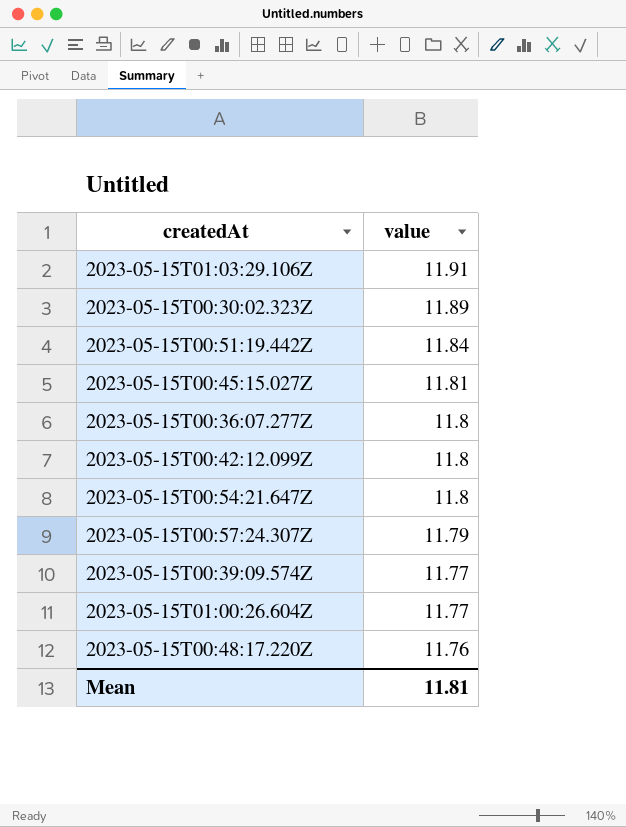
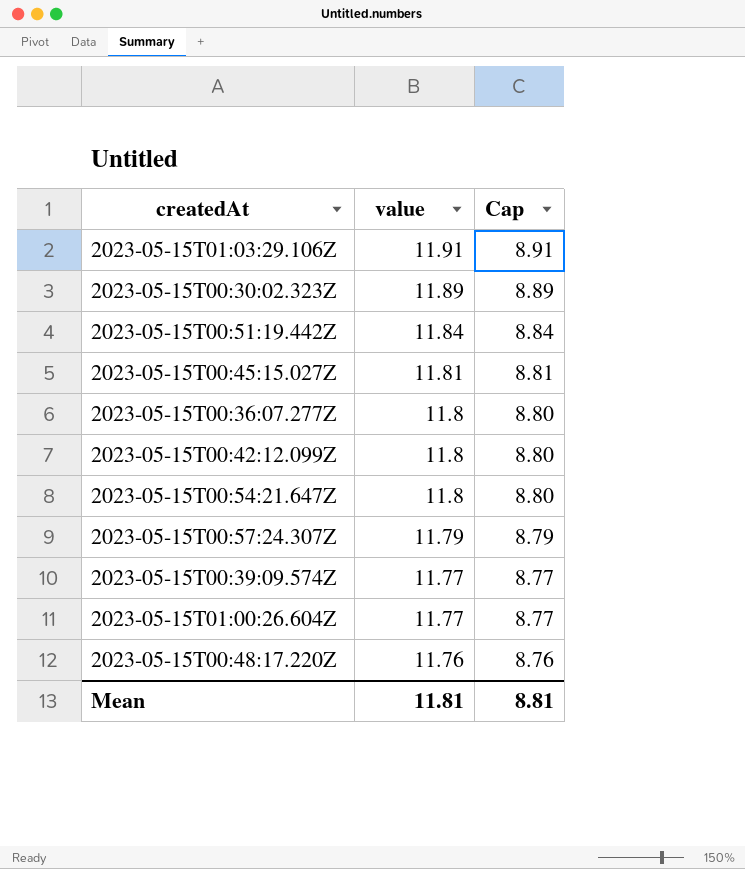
column Cap | formula: none -> [value] - 3

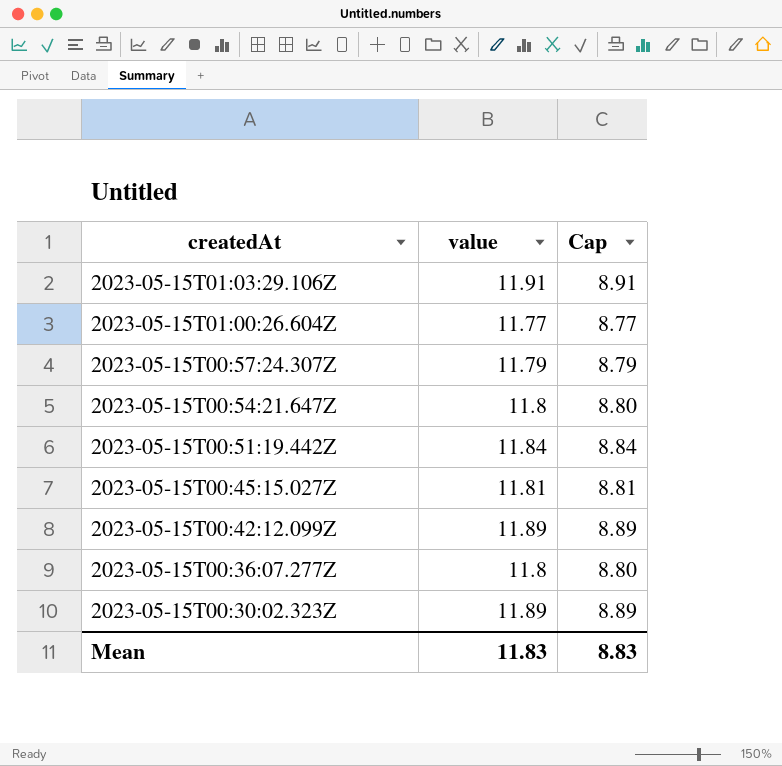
row order: value descending -> createdAt descending
row 2023-05-15T00:39:09.574Z: 11.77 | 8.77 -> none
row 2023-05-15T00:48:17.220Z: 11.76 | 8.76 -> none
2023-05-15T00:42:12.099Z | value: 11.8 -> 11.89
2023-05-15T00:42:12.099Z | Cap: 8.80 -> 8.89
Mean | value: 11.81 -> 11.83
Mean | Cap: 8.81 -> 8.83

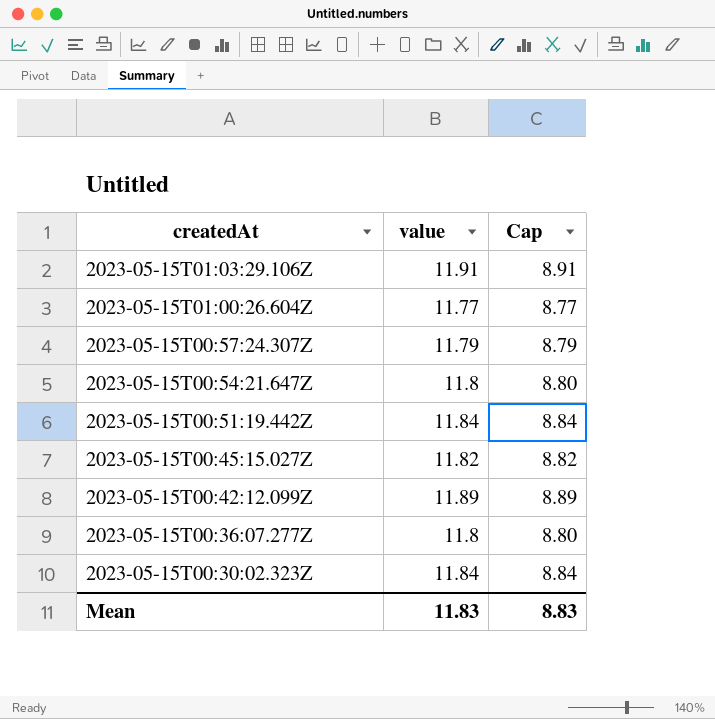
2023-05-15T00:45:15.027Z | value: 11.81 -> 11.82
2023-05-15T00:45:15.027Z | Cap: 8.81 -> 8.82
2023-05-15T00:30:02.323Z | value: 11.89 -> 11.84
2023-05-15T00:30:02.323Z | Cap: 8.89 -> 8.84

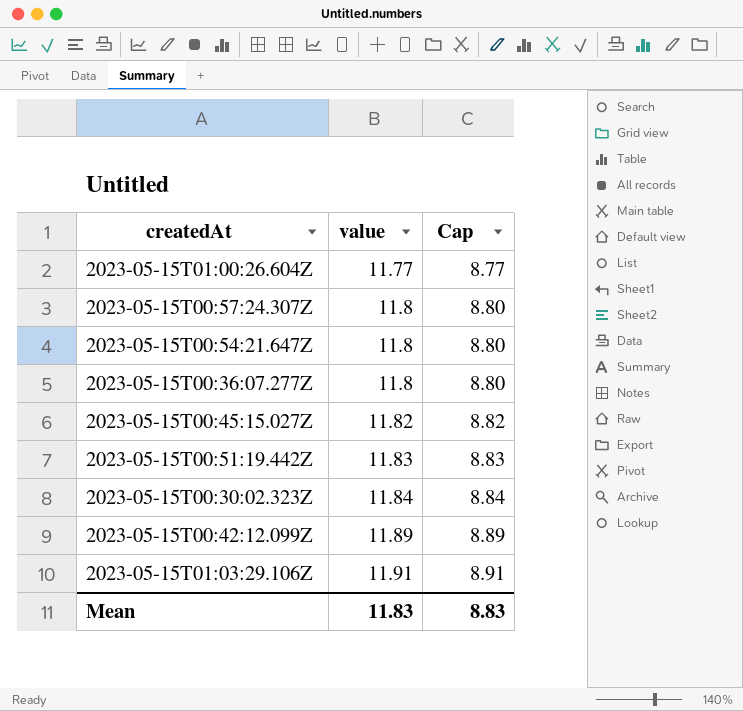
row order: createdAt descending -> value ascending
2023-05-15T00:57:24.307Z | value: 11.79 -> 11.8
2023-05-15T00:57:24.307Z | Cap: 8.79 -> 8.80
2023-05-15T00:51:19.442Z | value: 11.84 -> 11.83
2023-05-15T00:51:19.442Z | Cap: 8.84 -> 8.83

